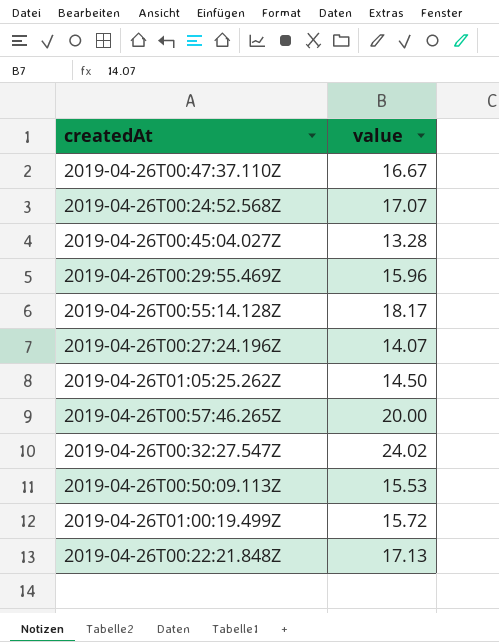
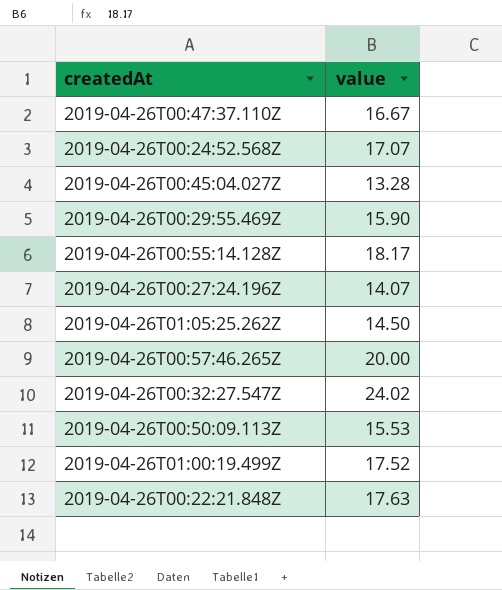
2019-04-26T00:29:55.469Z | value: 15.96 -> 15.90
2019-04-26T01:00:19.499Z | value: 15.72 -> 17.52
2019-04-26T00:22:21.848Z | value: 17.13 -> 17.63

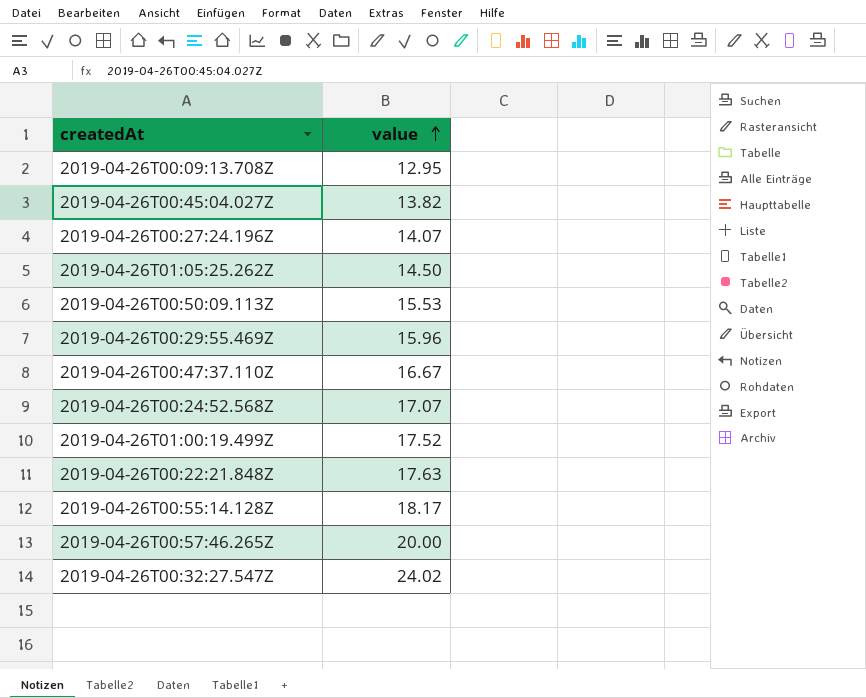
row order: none -> value ascending
row 2019-04-26T00:09:13.708Z: none -> 12.95
2019-04-26T00:45:04.027Z | value: 13.28 -> 13.82
2019-04-26T00:29:55.469Z | value: 15.90 -> 15.96

